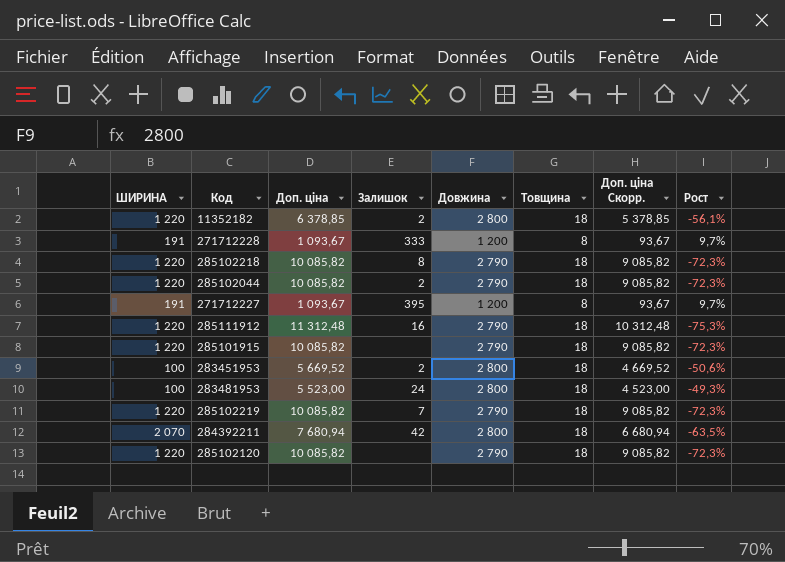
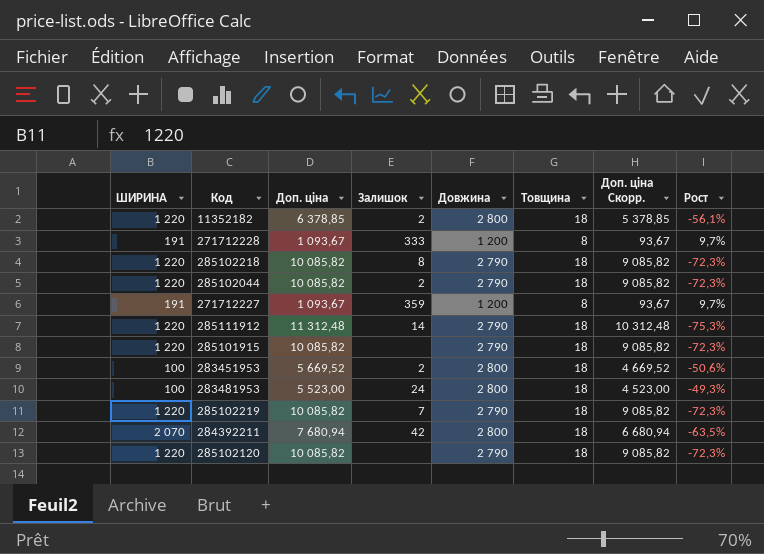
271712227 | Залишок: 395 -> 359
285111912 | Залишок: 16 -> 14

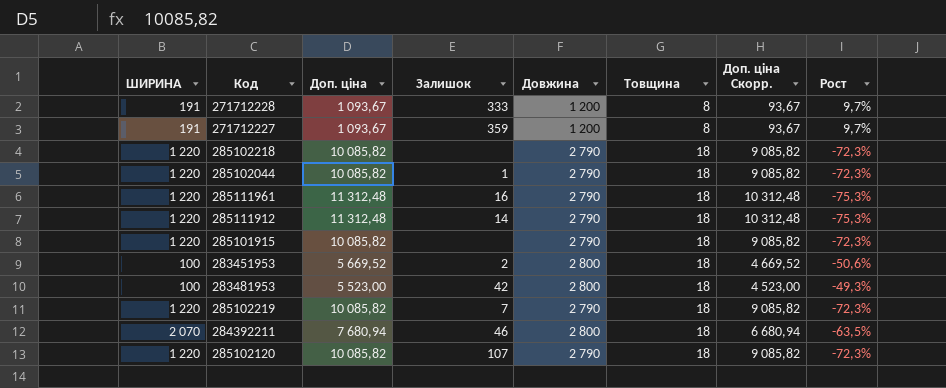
row order: none -> Товщина ascending
row 11352182: 1 220 | 6 378,85 | 2 | 2 800 | 18 | 5 378,85 | -56,1% -> none
285102218 | Залишок: 8 -> none
285102044 | Залишок: 2 -> 1
row 285111961: none -> 1 220 | 11 312,48 | 16 | 2 790 | 18 | 10 312,48 | -75,3%
283481953 | Залишок: 24 -> 42
284392211 | Залишок: 42 -> 46
285102120 | Залишок: none -> 107

